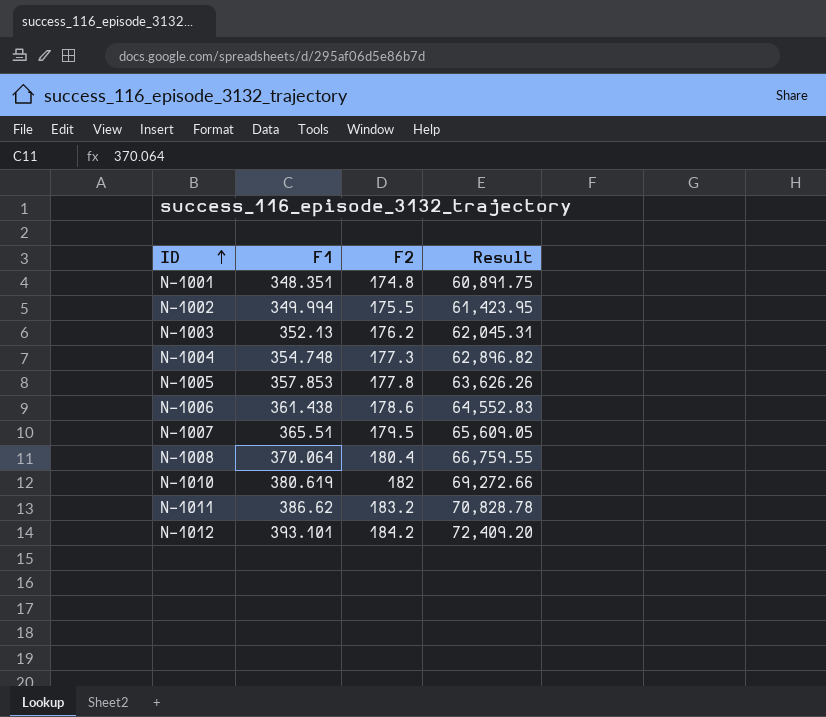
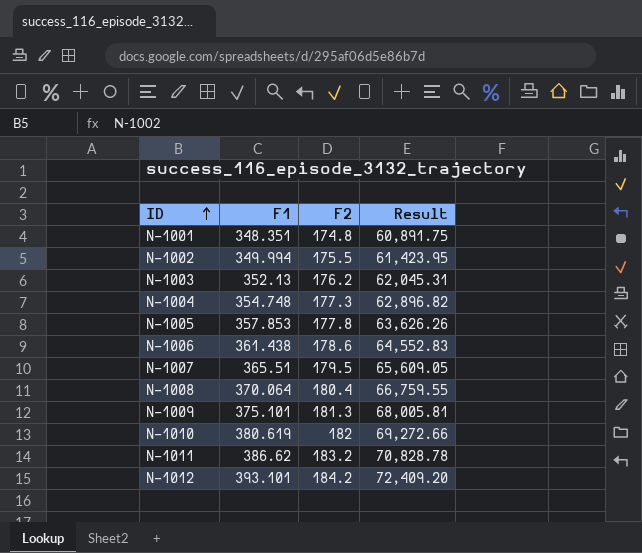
row N-1009: none -> 375.101 | 181.3 | 68,005.81

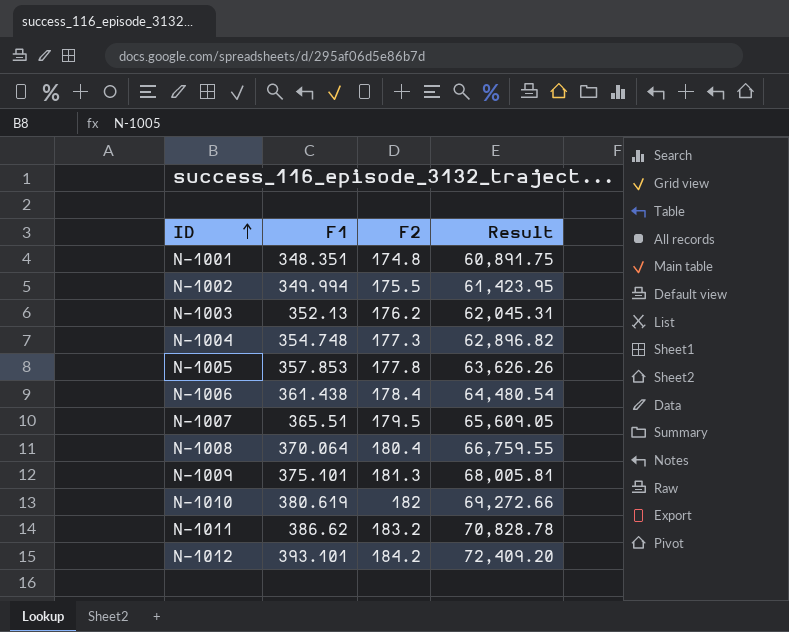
N-1006 | F2: 178.6 -> 178.4
N-1006 | Result: 64,552.83 -> 64,480.54

